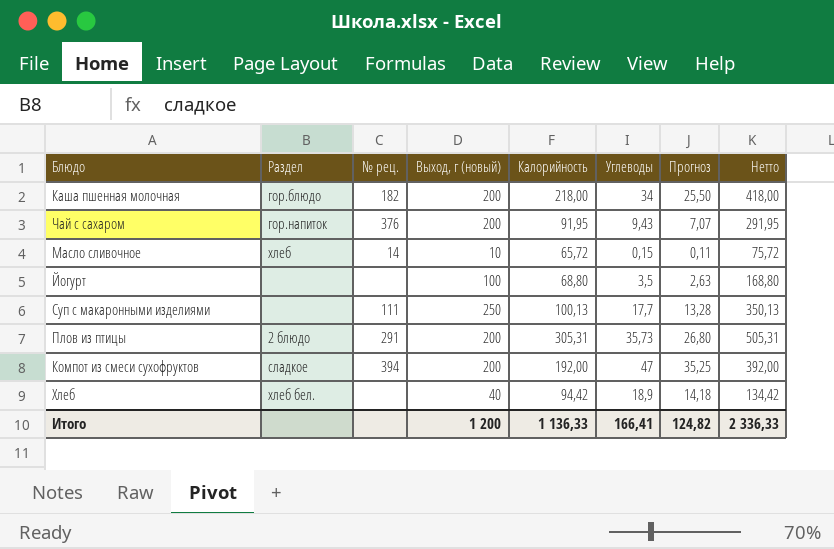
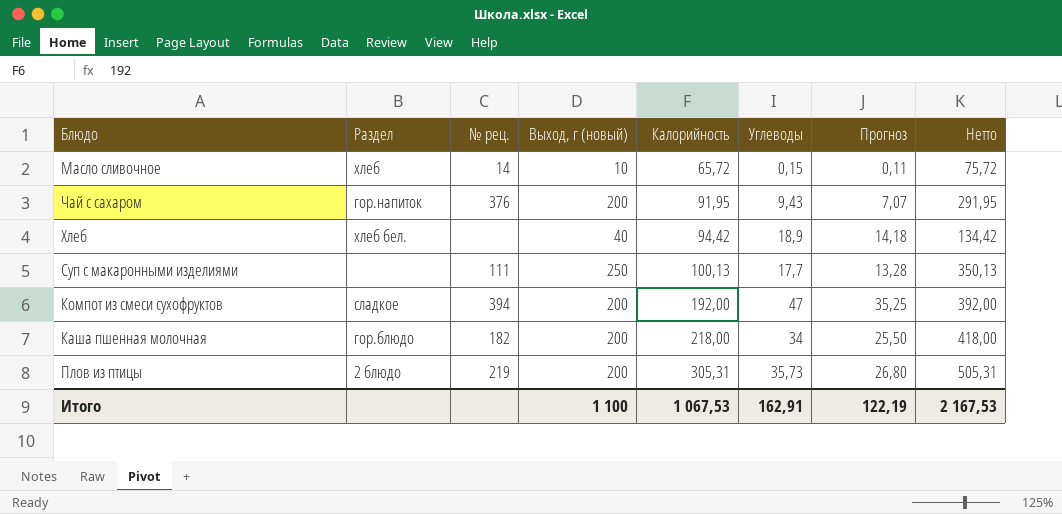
row order: none -> Калорийность ascending
row Йогурт: none | none | 100 | 68,80 | 3,5 | 2,63 | 168,80 -> none
Плов из птицы | № рец.: 291 -> 219
Итого | Выход, г (новый): 1 200 -> 1 100
Итого | Калорийность: 1 136,33 -> 1 067,53
Итого | Углеводы: 166,41 -> 162,91
Итого | Прогноз: 124,82 -> 122,19
Итого | Нетто: 2 336,33 -> 2 167,53

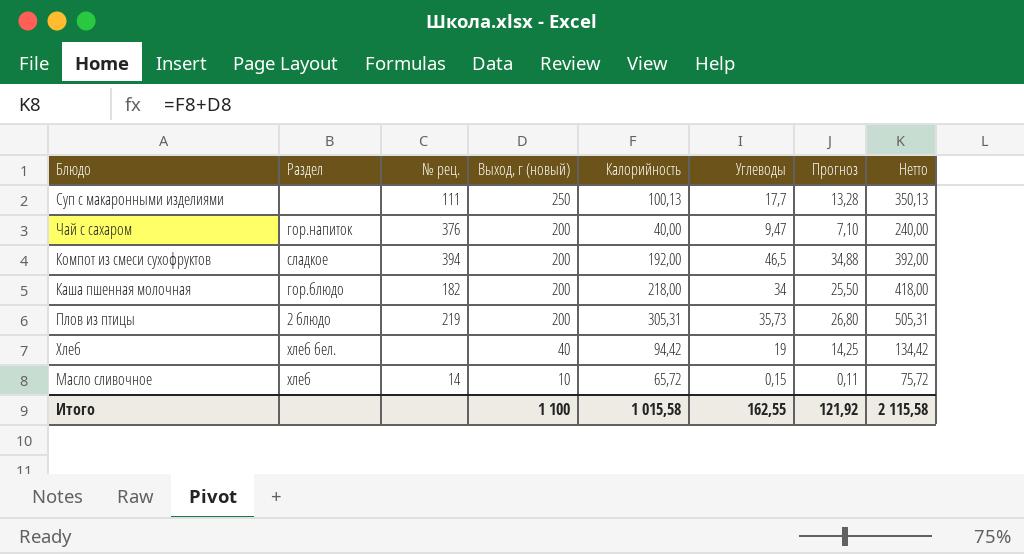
row order: Калорийность ascending -> Выход, г (новый) descending
Чай с сахаром | Калорийность: 91,95 -> 40,00
Чай с сахаром | Углеводы: 9,43 -> 9,47
Чай с сахаром | Прогноз: 7,07 -> 7,10
Чай с сахаром | Нетто: 291,95 -> 240,00
Компот из смеси сухофруктов | Углеводы: 47 -> 46,5
Компот из смеси сухофруктов | Прогноз: 35,25 -> 34,88
Хлеб | Углеводы: 18,9 -> 19
Хлеб | Прогноз: 14,18 -> 14,25
Итого | Калорийность: 1 067,53 -> 1 015,58
Итого | Углеводы: 162,91 -> 162,55
Итого | Прогноз: 122,19 -> 121,92
Итого | Нетто: 2 167,53 -> 2 115,58

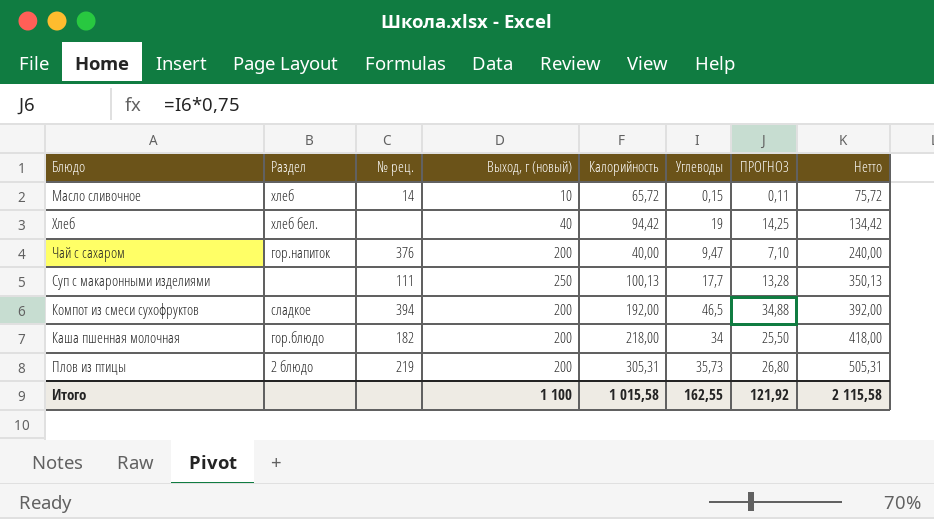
row order: Выход, г (новый) descending -> Нетто ascending
column name: Прогноз -> ПРОГНОЗ

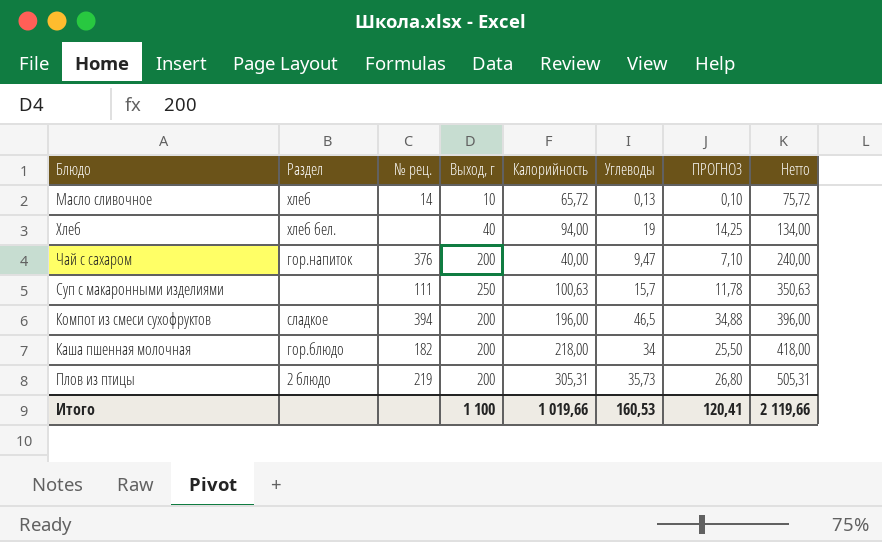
column name: Выход, г (новый) -> Выход, г
Масло сливочное | Углеводы: 0,15 -> 0,13
Масло сливочное | ПРОГНОЗ: 0,11 -> 0,10
Хлеб | Калорийность: 94,42 -> 94,00
Хлеб | Нетто: 134,42 -> 134,00
Суп с макаронными изделиями | Калорийность: 100,13 -> 100,63
Суп с макаронными изделиями | Углеводы: 17,7 -> 15,7
Суп с макаронными изделиями | ПРОГНОЗ: 13,28 -> 11,78
Суп с макаронными изделиями | Нетто: 350,13 -> 350,63
Компот из смеси сухофруктов | Калорийность: 192,00 -> 196,00
Компот из смеси сухофруктов | Нетто: 392,00 -> 396,00
Итого | Калорийность: 1 015,58 -> 1 019,66
Итого | Углеводы: 162,55 -> 160,53
Итого | ПРОГНОЗ: 121,92 -> 120,41
Итого | Нетто: 2 115,58 -> 2 119,66

